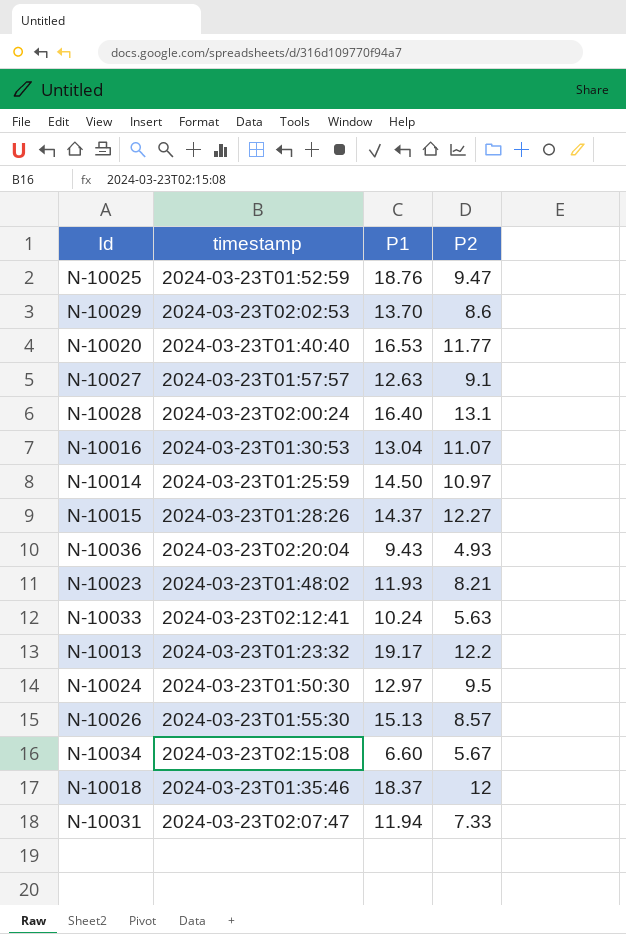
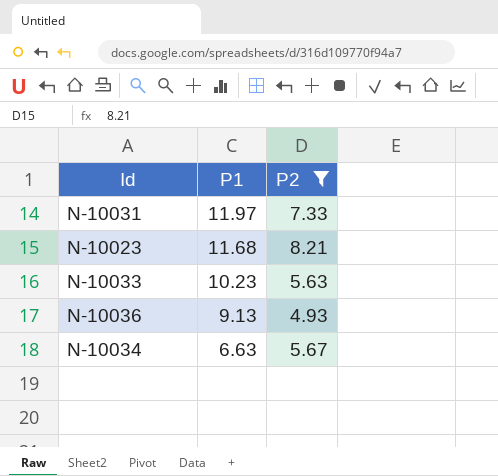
filter: none -> P2 <= 8.21
row order: none -> P1 descending
column timestamp | position: 2 -> none
N-10031 | P1: 11.94 -> 11.97
N-10023 | P1: 11.93 -> 11.68
N-10033 | P1: 10.24 -> 10.23
N-10036 | P1: 9.43 -> 9.13
N-10034 | P1: 6.60 -> 6.63

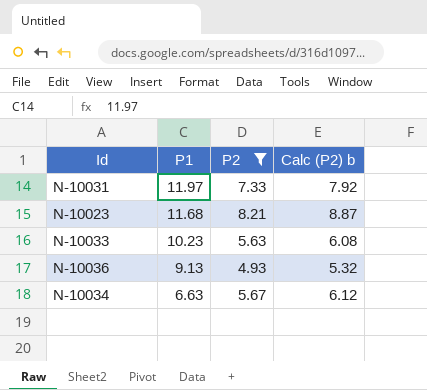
column Calc (P2) b | formula: none -> [P2] * 1.08

